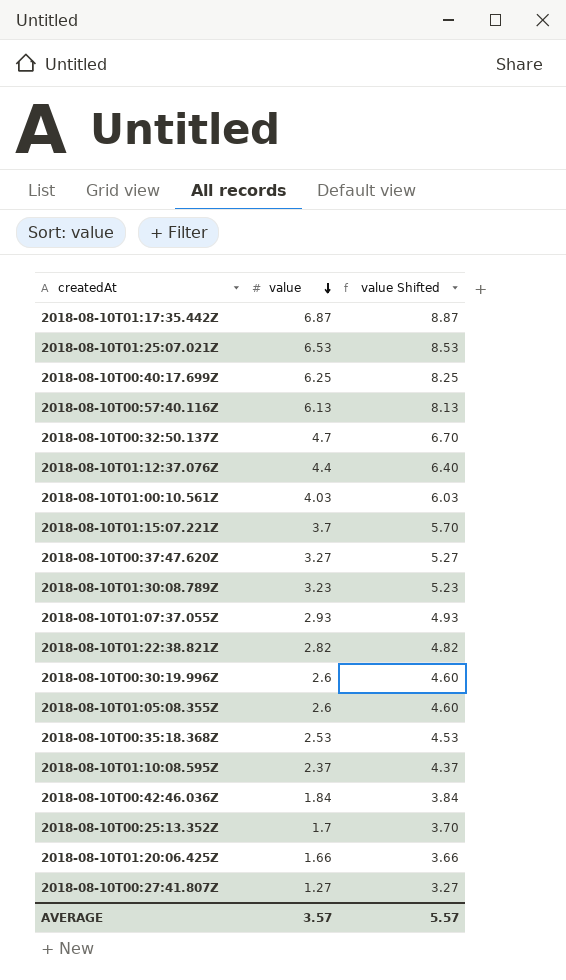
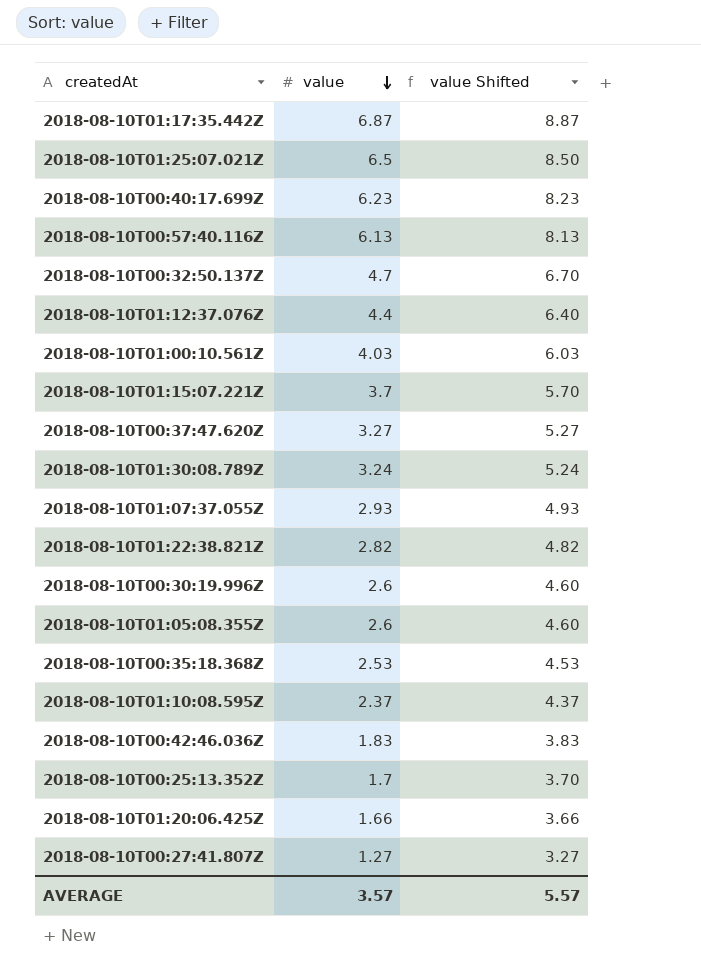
2018-08-10T01:25:07.021Z | value: 6.53 -> 6.5
2018-08-10T01:25:07.021Z | value Shifted: 8.53 -> 8.50
2018-08-10T00:40:17.699Z | value: 6.25 -> 6.23
2018-08-10T00:40:17.699Z | value Shifted: 8.25 -> 8.23
2018-08-10T01:30:08.789Z | value: 3.23 -> 3.24
2018-08-10T01:30:08.789Z | value Shifted: 5.23 -> 5.24
2018-08-10T00:42:46.036Z | value: 1.84 -> 1.83
2018-08-10T00:42:46.036Z | value Shifted: 3.84 -> 3.83

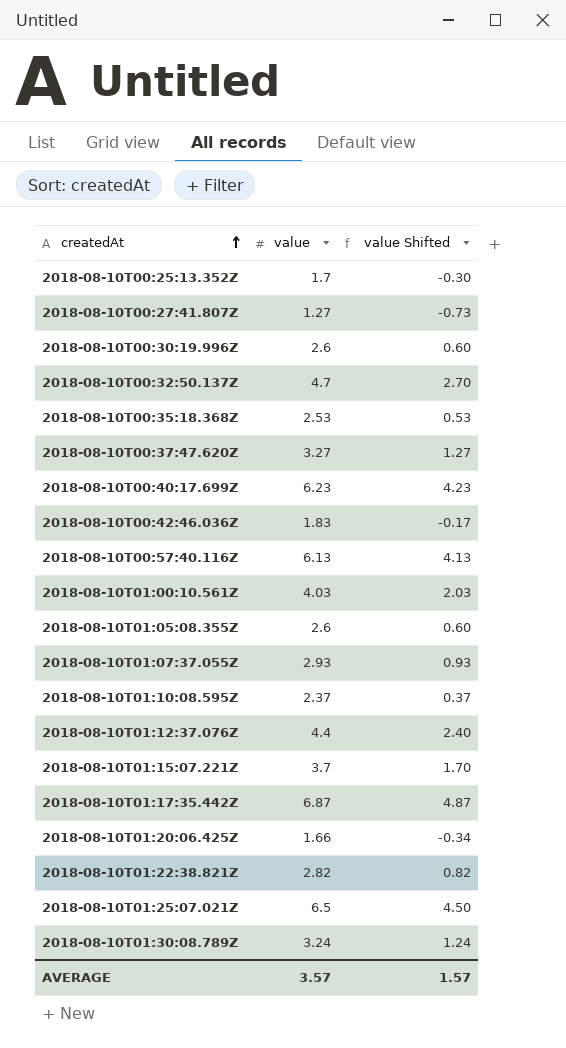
row order: value descending -> createdAt ascending
column value Shifted | formula: [value] + 2 -> [value] - 2
AVERAGE | value Shifted: 5.57 -> 1.57

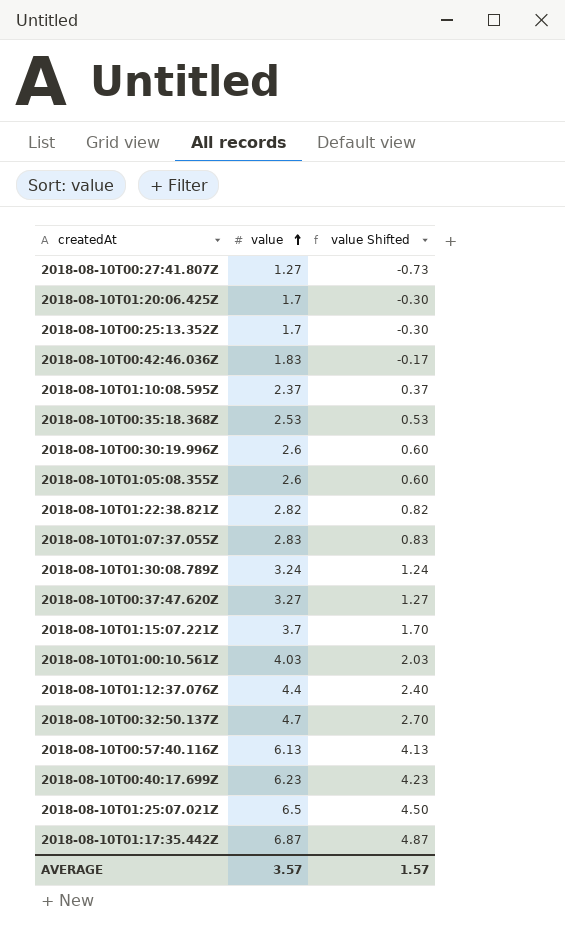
row order: createdAt ascending -> value ascending
2018-08-10T01:20:06.425Z | value: 1.66 -> 1.7
2018-08-10T01:20:06.425Z | value Shifted: -0.34 -> -0.30
2018-08-10T01:07:37.055Z | value: 2.93 -> 2.83
2018-08-10T01:07:37.055Z | value Shifted: 0.93 -> 0.83

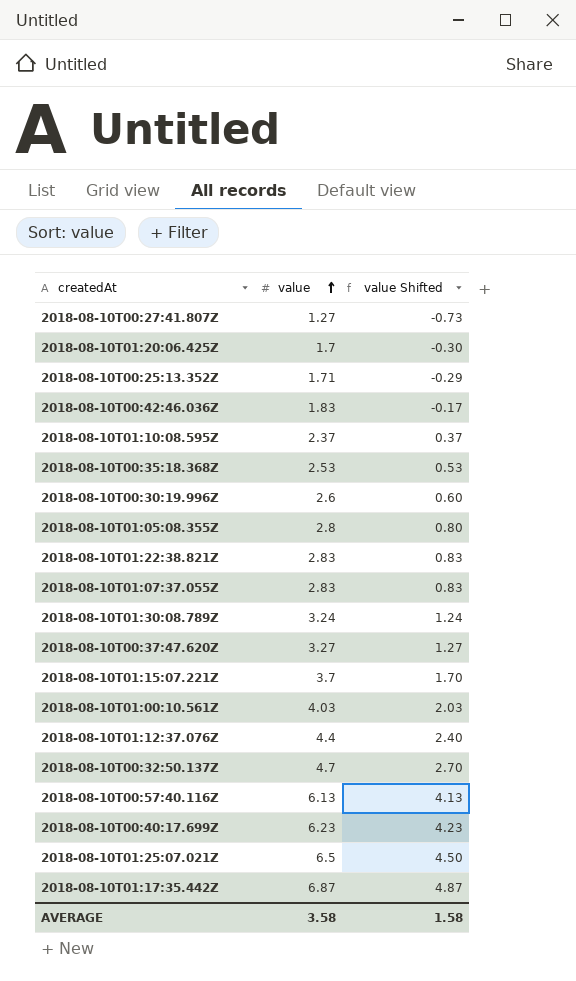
2018-08-10T00:25:13.352Z | value: 1.7 -> 1.71
2018-08-10T00:25:13.352Z | value Shifted: -0.30 -> -0.29
2018-08-10T01:05:08.355Z | value: 2.6 -> 2.8
2018-08-10T01:05:08.355Z | value Shifted: 0.60 -> 0.80
2018-08-10T01:22:38.821Z | value: 2.82 -> 2.83
2018-08-10T01:22:38.821Z | value Shifted: 0.82 -> 0.83
AVERAGE | value: 3.57 -> 3.58
AVERAGE | value Shifted: 1.57 -> 1.58

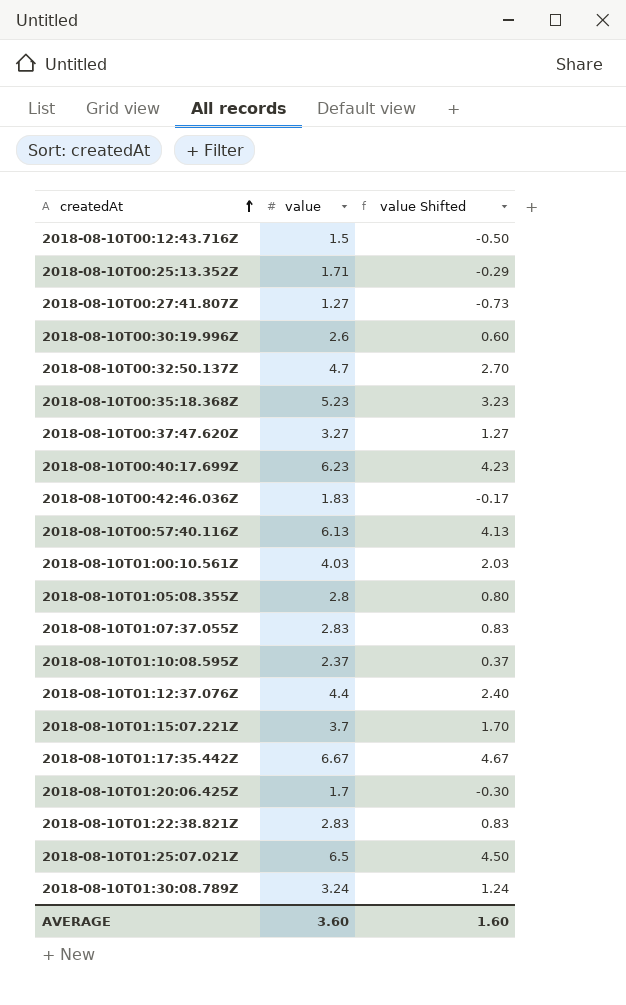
row order: value ascending -> createdAt ascending
row 2018-08-10T00:12:43.716Z: none -> 1.5 | -0.50
2018-08-10T00:35:18.368Z | value: 2.53 -> 5.23
2018-08-10T00:35:18.368Z | value Shifted: 0.53 -> 3.23
2018-08-10T01:17:35.442Z | value: 6.87 -> 6.67
2018-08-10T01:17:35.442Z | value Shifted: 4.87 -> 4.67
AVERAGE | value: 3.58 -> 3.60
AVERAGE | value Shifted: 1.58 -> 1.60

